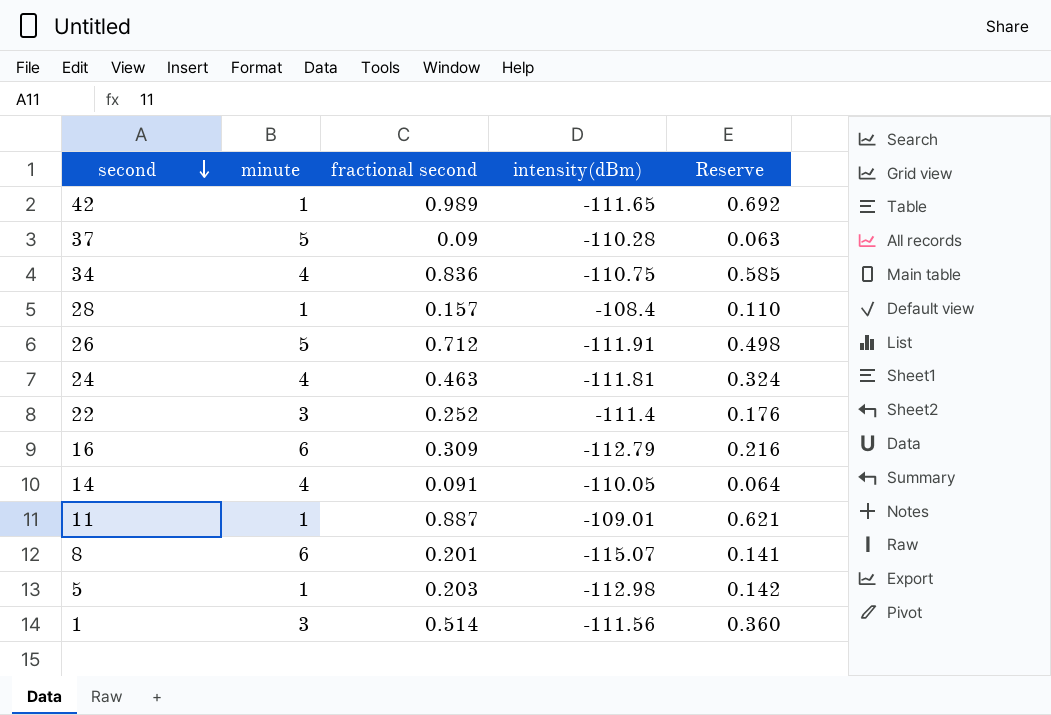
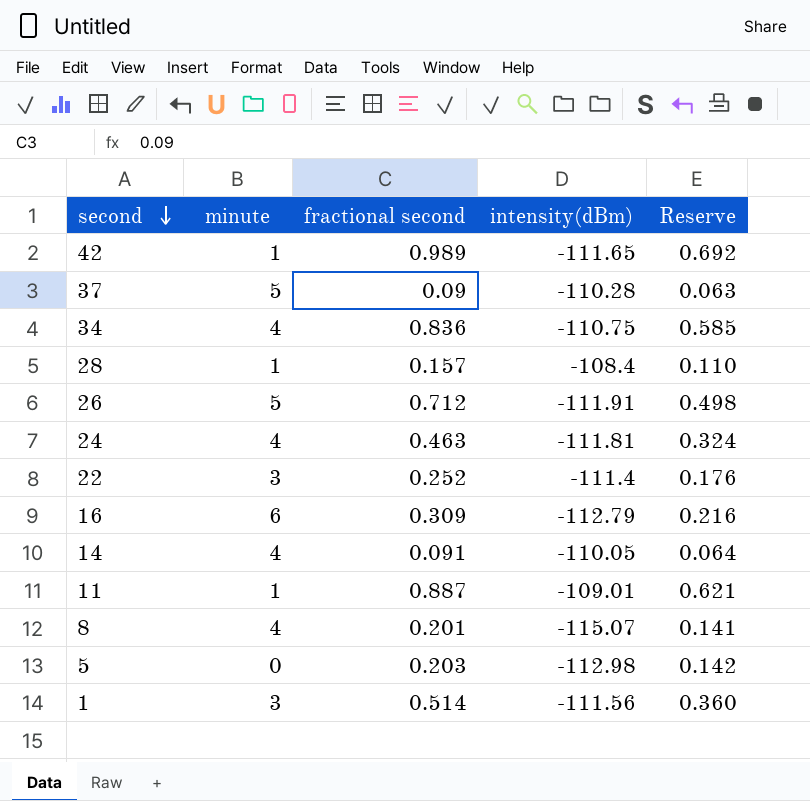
8 | minute: 6 -> 4
5 | minute: 1 -> 0

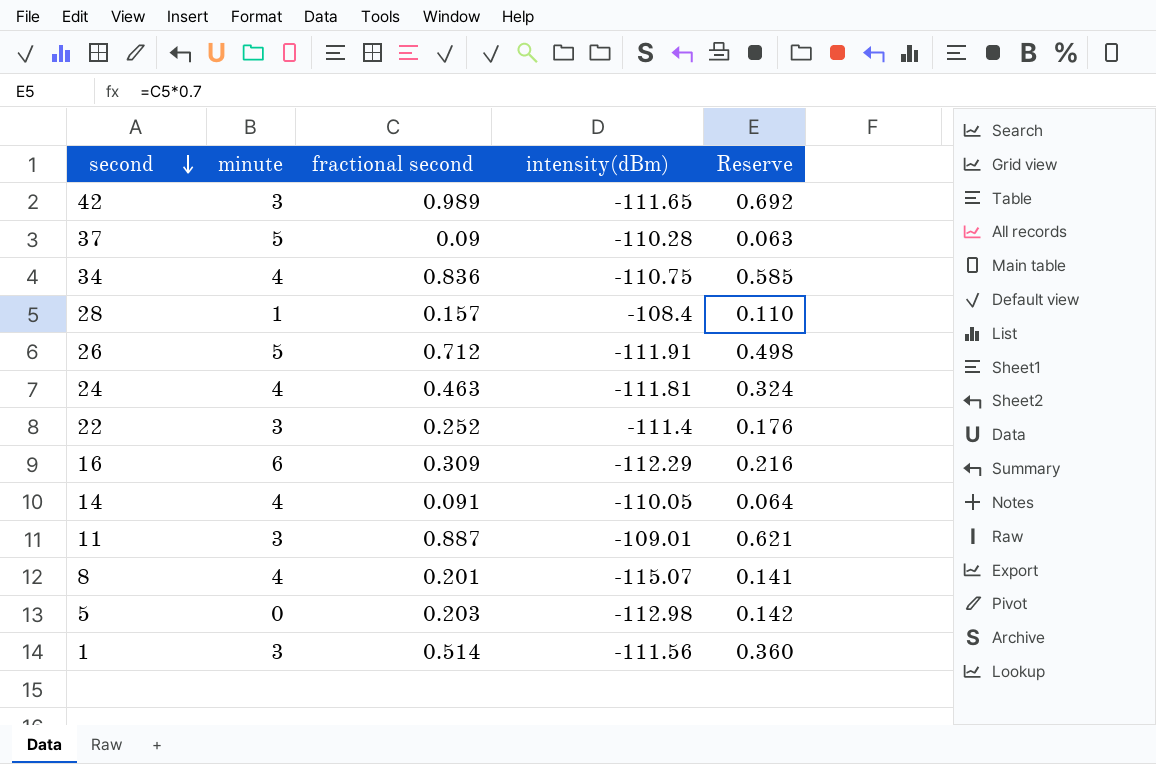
42 | minute: 1 -> 3
16 | intensity(dBm): -112.79 -> -112.29
11 | minute: 1 -> 3

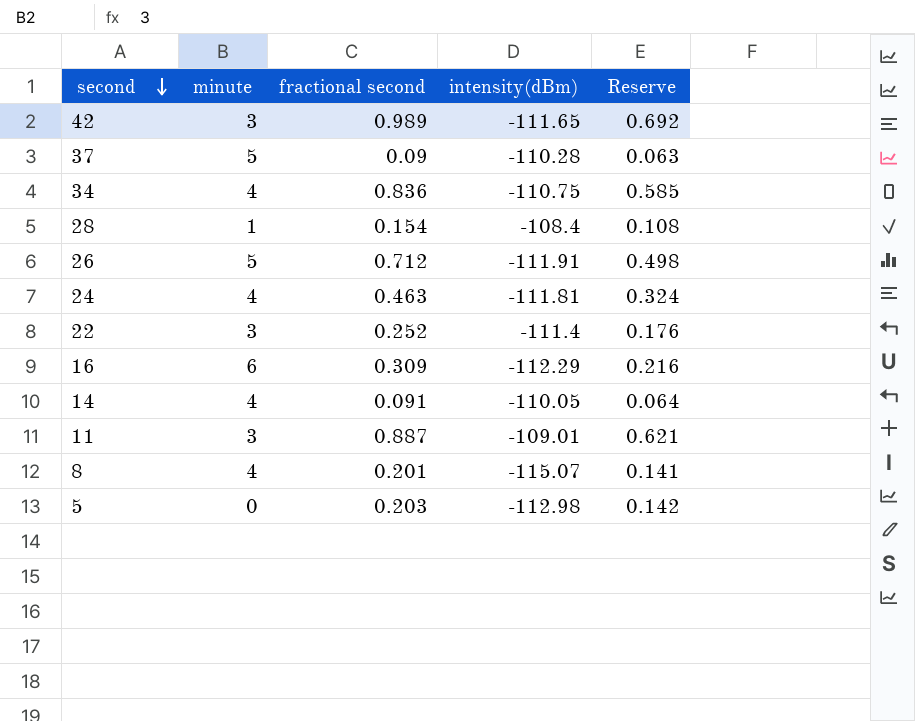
row 1: 3 | 0.514 | -111.56 | 0.360 -> none
28 | fractional second: 0.157 -> 0.154
28 | Reserve: 0.110 -> 0.108

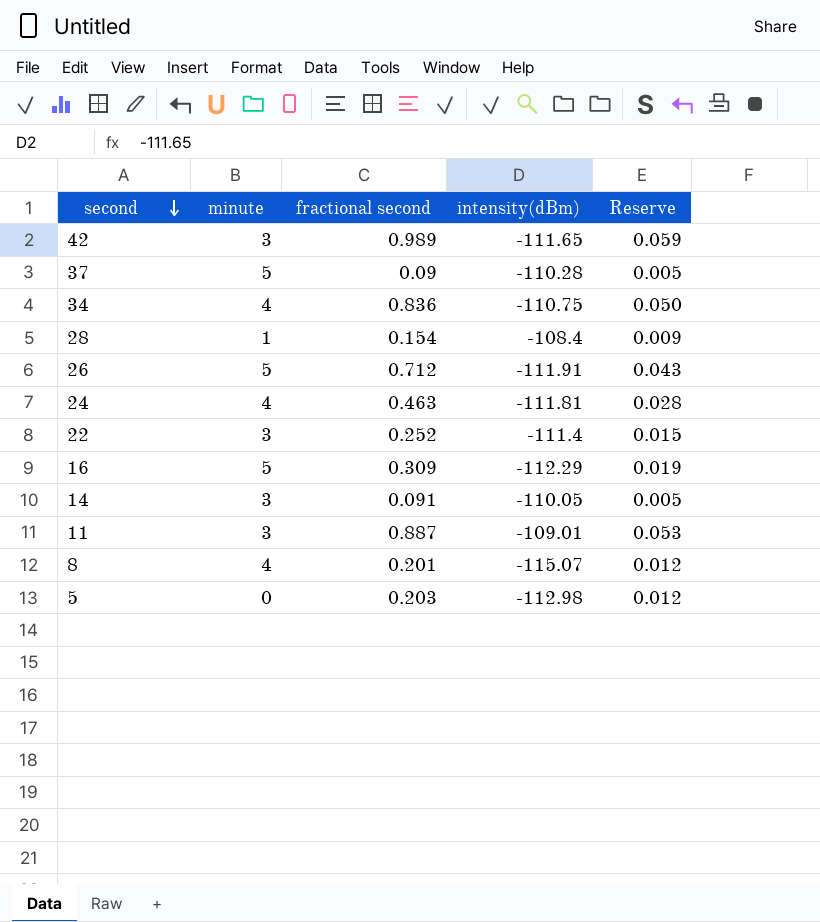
column Reserve | formula: [fractional second] * 0.7 -> [fractional second] * 0.06
16 | minute: 6 -> 5
14 | minute: 4 -> 3

